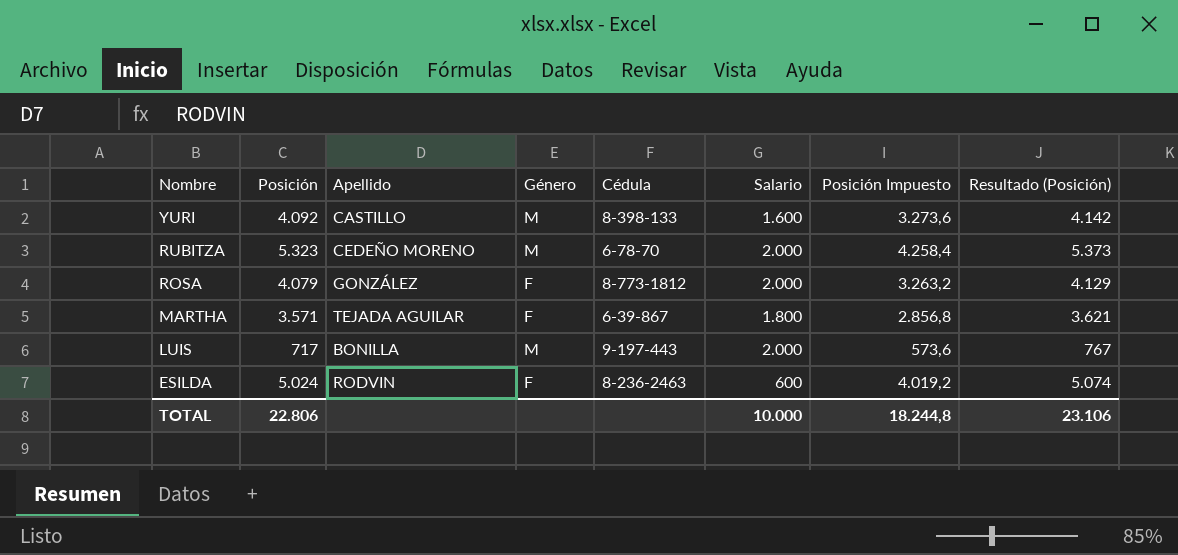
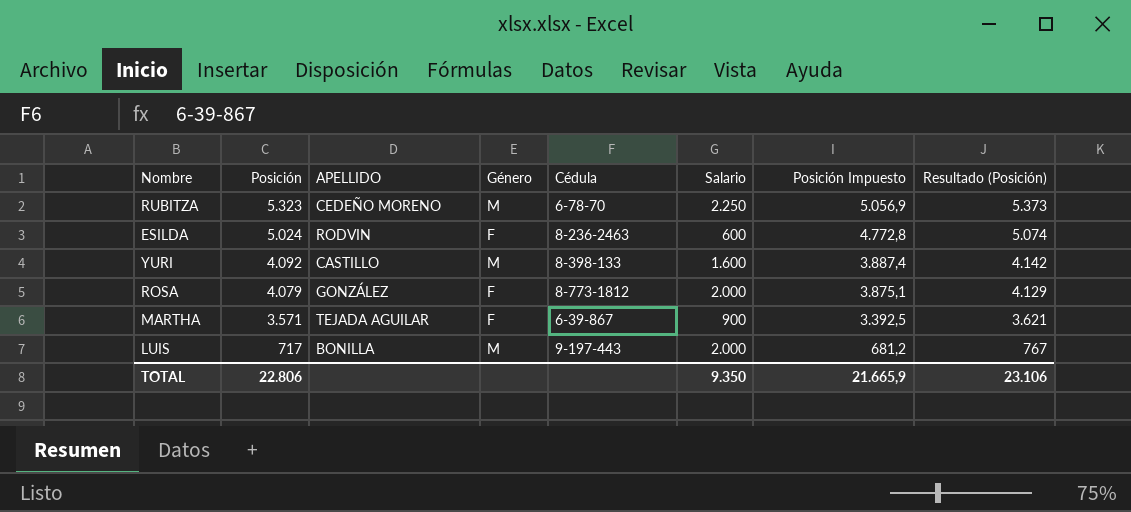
row order: Nombre descending -> Posición descending
column name: Apellido -> APELLIDO
column Posición Impuesto | formula: [Posición] * 0,8 -> [Posición] * 0,95
RUBITZA | Salario: 2.000 -> 2.250
MARTHA | Salario: 1.800 -> 900
TOTAL | Salario: 10.000 -> 9.350
TOTAL | Posición Impuesto: 18.244,8 -> 21.665,9

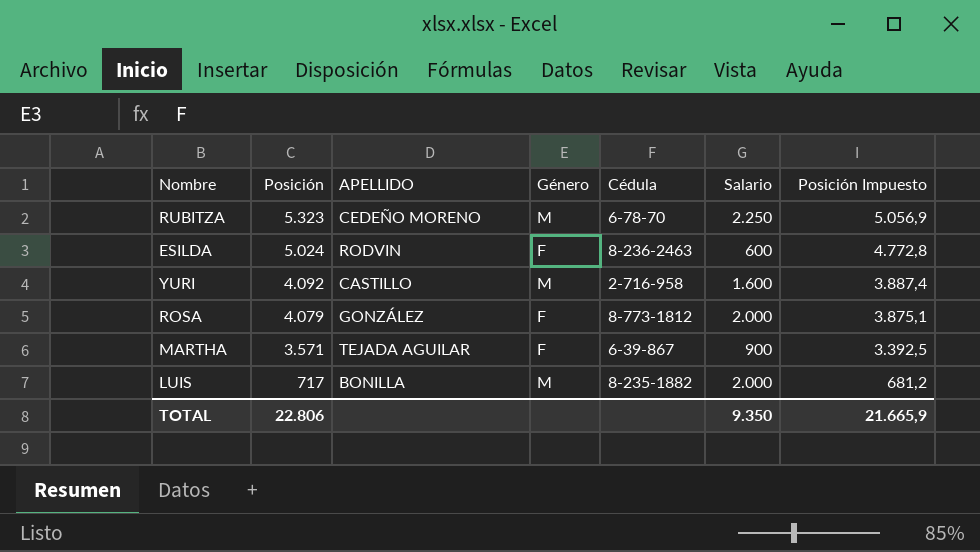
column Resultado (Posición) | formula: [Posición] + 50 -> none
YURI | Cédula: 8-398-133 -> 2-716-958
LUIS | Cédula: 9-197-443 -> 8-235-1882

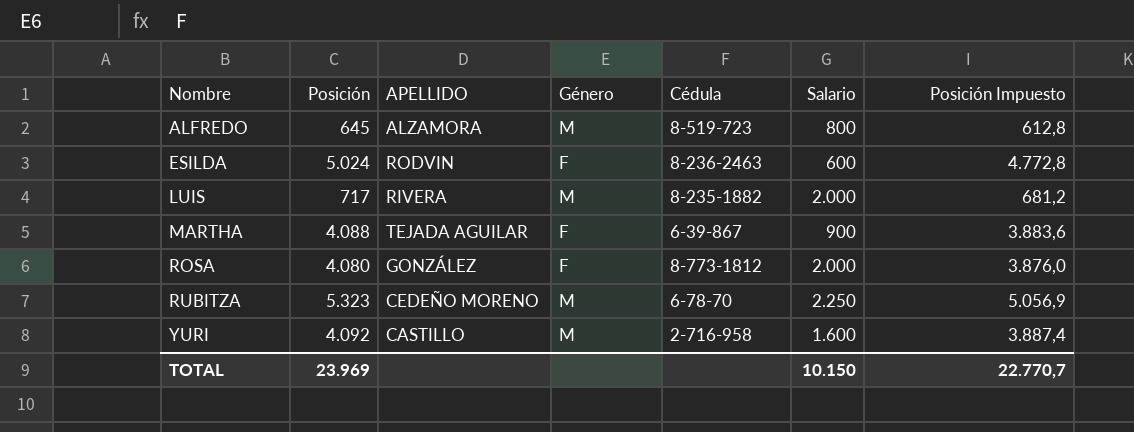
row order: Posición descending -> Nombre ascending
row ALFREDO: none -> 645 | ALZAMORA | M | 8-519-723 | 800 | 612,8
LUIS | APELLIDO: BONILLA -> RIVERA
MARTHA | Posición: 3.571 -> 4.088
MARTHA | Posición Impuesto: 3.392,5 -> 3.883,6
ROSA | Posición: 4.079 -> 4.080
ROSA | Posición Impuesto: 3.875,1 -> 3.876,0
TOTAL | Posición: 22.806 -> 23.969
TOTAL | Salario: 9.350 -> 10.150
TOTAL | Posición Impuesto: 21.665,9 -> 22.770,7

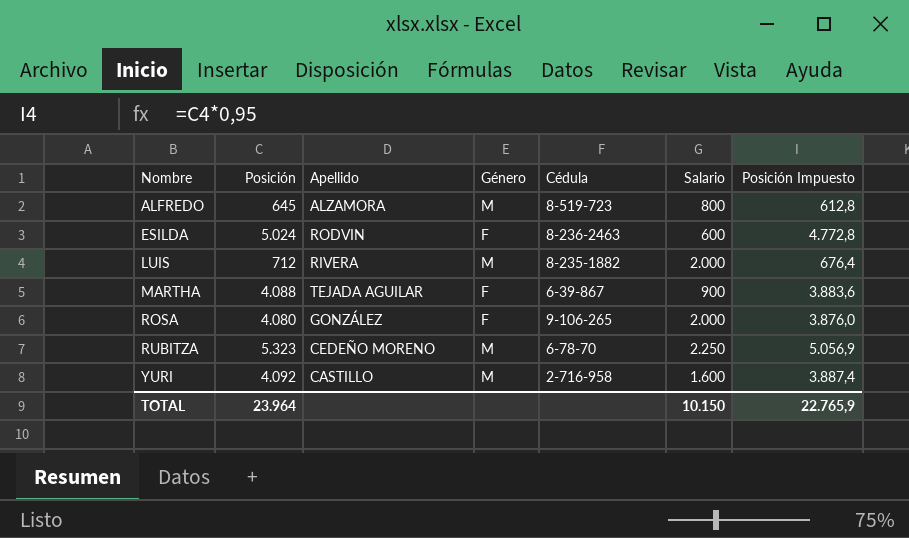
column name: APELLIDO -> Apellido
LUIS | Posición: 717 -> 712
LUIS | Posición Impuesto: 681,2 -> 676,4
ROSA | Cédula: 8-773-1812 -> 9-106-265
TOTAL | Posición: 23.969 -> 23.964
TOTAL | Posición Impuesto: 22.770,7 -> 22.765,9

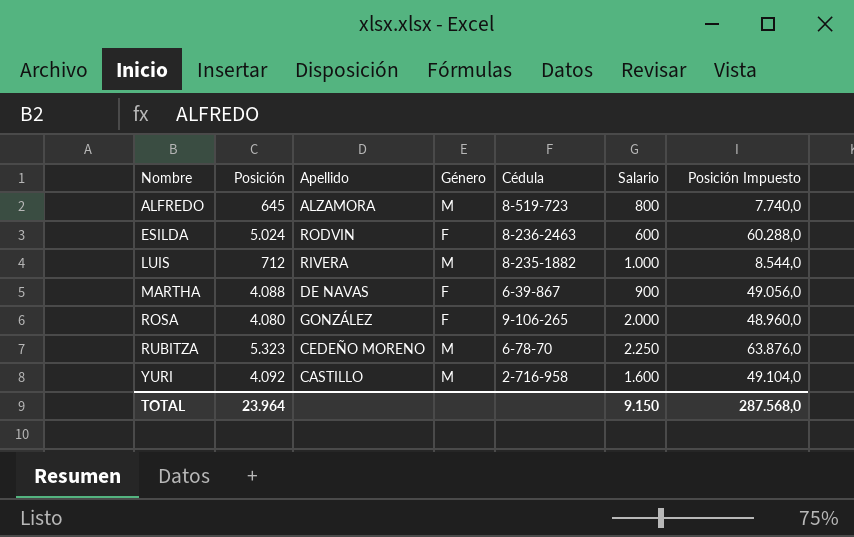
column Posición Impuesto | formula: [Posición] * 0,95 -> [Posición] * 12
LUIS | Salario: 2.000 -> 1.000
MARTHA | Apellido: TEJADA AGUILAR -> DE NAVAS
TOTAL | Salario: 10.150 -> 9.150
TOTAL | Posición Impuesto: 22.765,9 -> 287.568,0

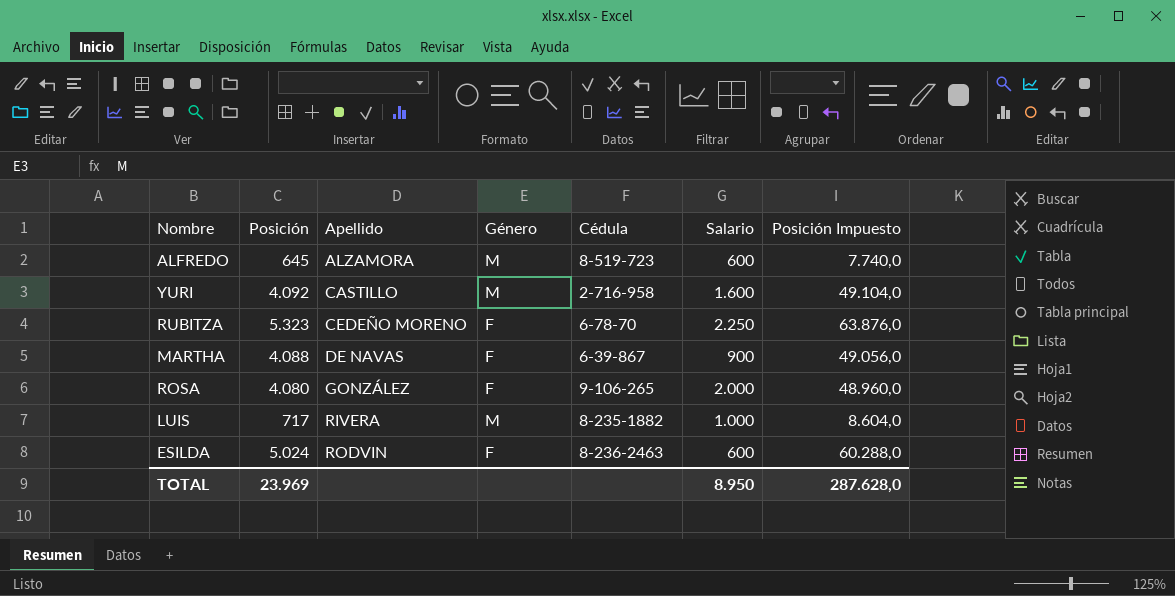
row order: Nombre ascending -> Apellido ascending
ALFREDO | Salario: 800 -> 600
RUBITZA | Género: M -> F
LUIS | Posición: 712 -> 717
LUIS | Posición Impuesto: 8.544,0 -> 8.604,0
TOTAL | Posición: 23.964 -> 23.969
TOTAL | Salario: 9.150 -> 8.950
TOTAL | Posición Impuesto: 287.568,0 -> 287.628,0

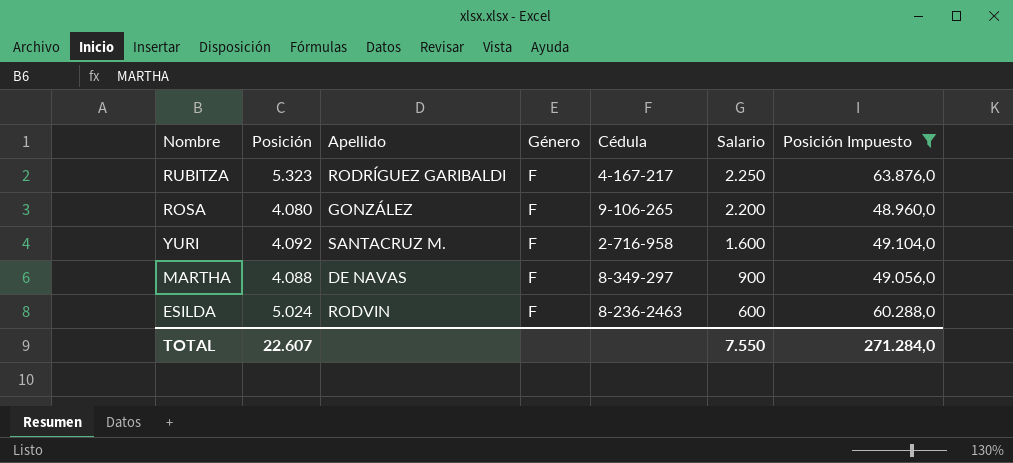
filter: none -> Posición Impuesto >= 48.960,0
row order: Apellido ascending -> Salario descending
RUBITZA | Apellido: CEDEÑO MORENO -> RODRÍGUEZ GARIBALDI
RUBITZA | Cédula: 6-78-70 -> 4-167-217
ROSA | Salario: 2.000 -> 2.200
YURI | Apellido: CASTILLO -> SANTACRUZ M.
YURI | Género: M -> F
MARTHA | Cédula: 6-39-867 -> 8-349-297
TOTAL | Posición: 23.969 -> 22.607
TOTAL | Salario: 8.950 -> 7.550
TOTAL | Posición Impuesto: 287.628,0 -> 271.284,0

